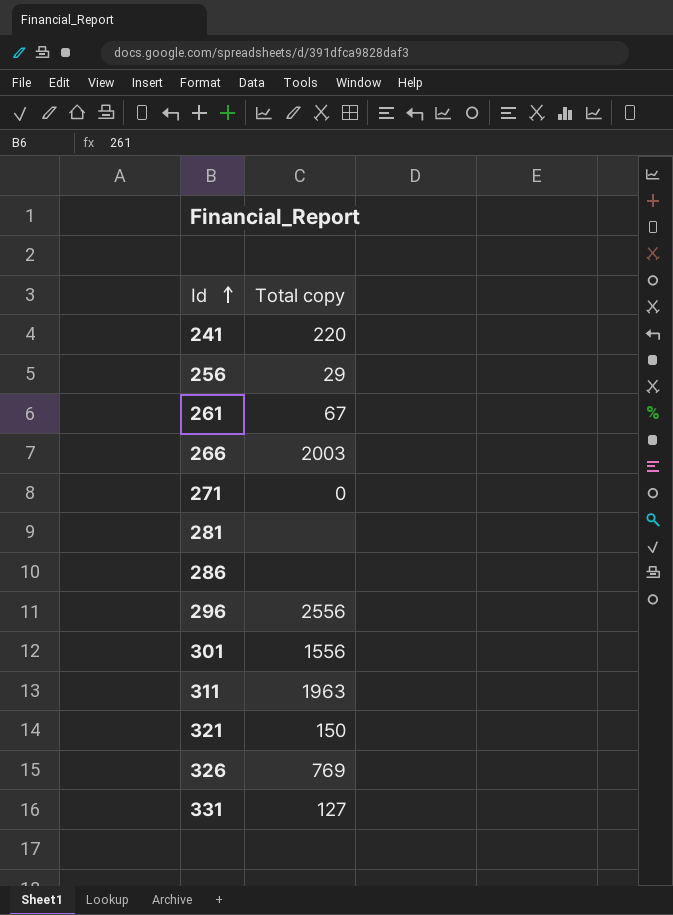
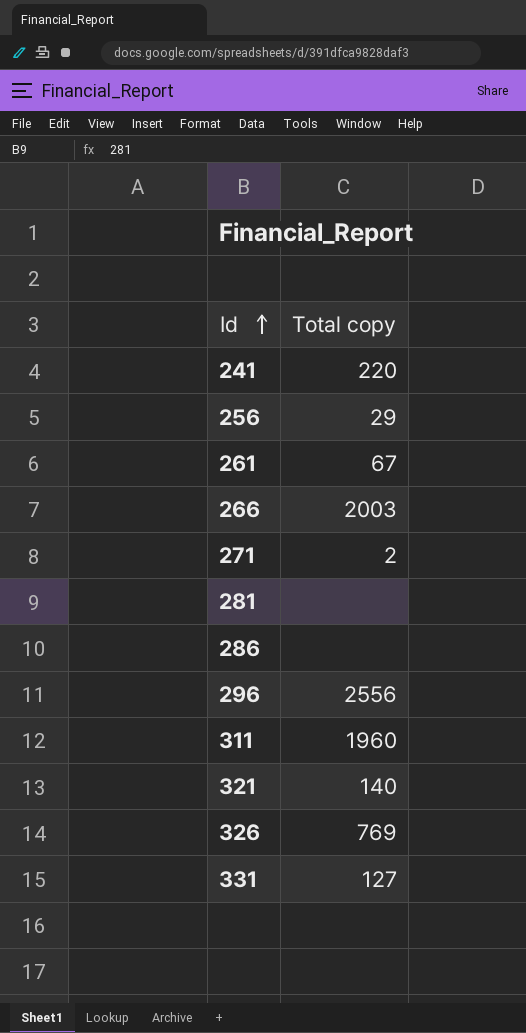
row 301: 1556 -> none
271 | Total copy: 0 -> 2
311 | Total copy: 1963 -> 1960
321 | Total copy: 150 -> 140

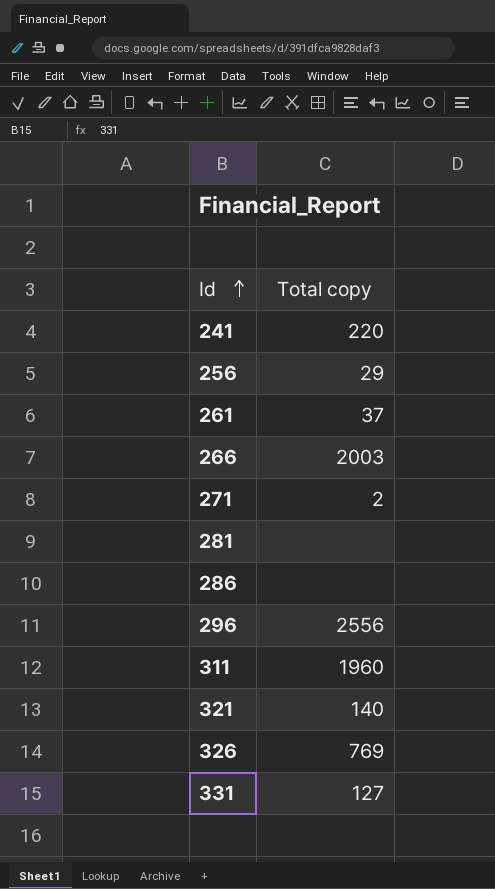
261 | Total copy: 67 -> 37

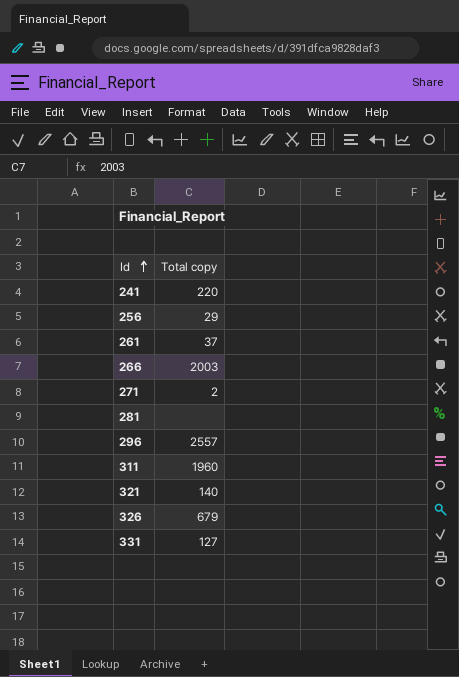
row 286: none -> none
296 | Total copy: 2556 -> 2557
326 | Total copy: 769 -> 679

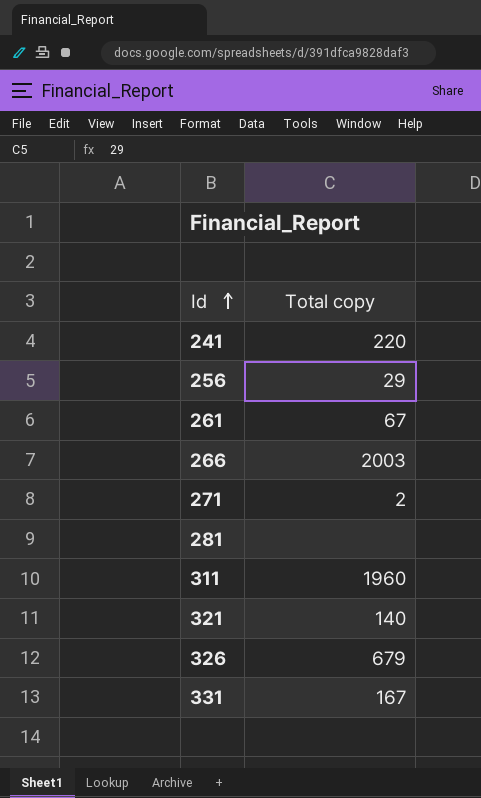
row 296: 2557 -> none
261 | Total copy: 37 -> 67
331 | Total copy: 127 -> 167

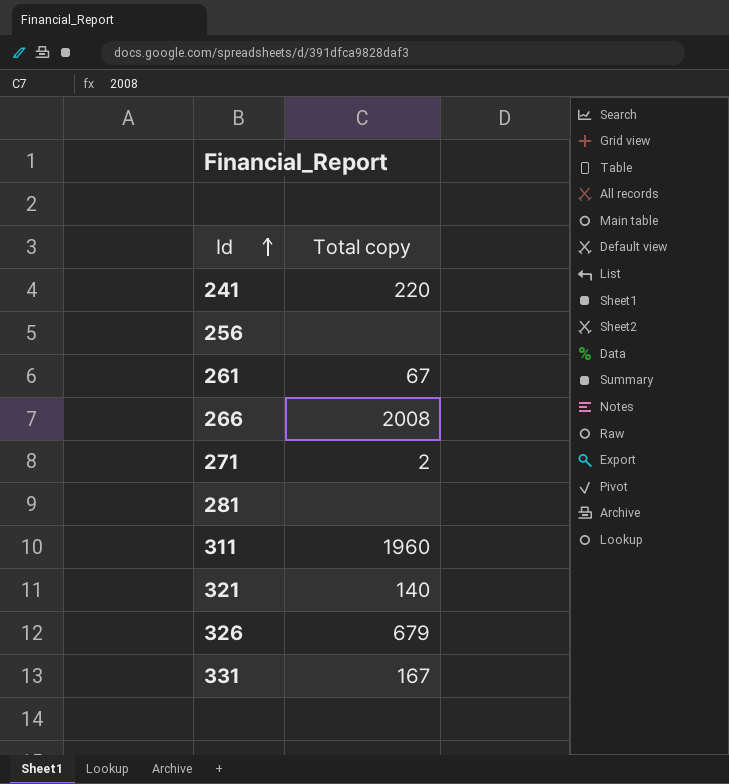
256 | Total copy: 29 -> none
266 | Total copy: 2003 -> 2008

